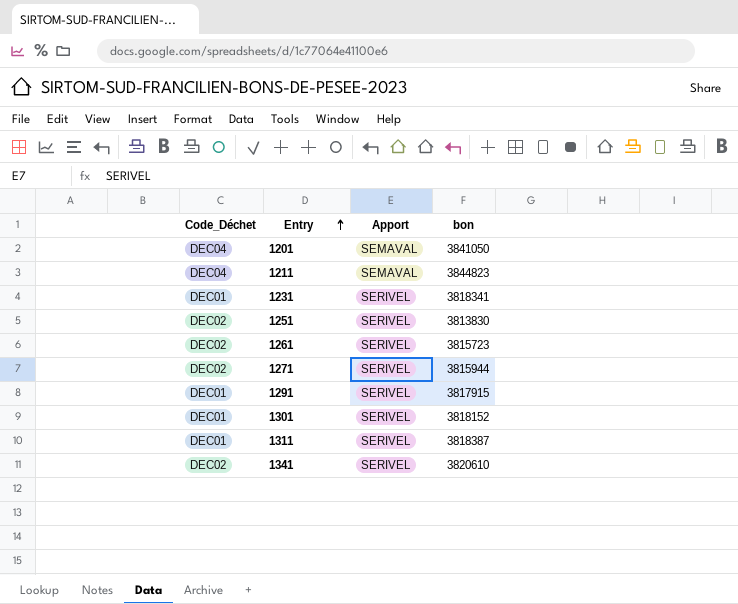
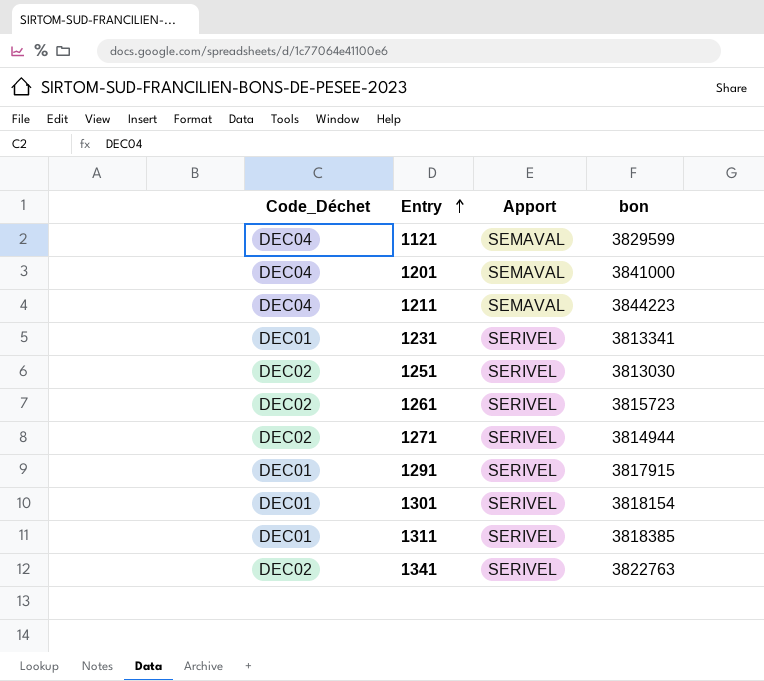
row 1121: none -> DEC04 | SEMAVAL | 3829599
1201 | bon: 3841050 -> 3841000
1211 | bon: 3844823 -> 3844223
1231 | bon: 3818341 -> 3813341
1251 | bon: 3813830 -> 3813030
1271 | bon: 3815944 -> 3814944
1301 | bon: 3818152 -> 3818154
1311 | bon: 3818387 -> 3818385
1341 | bon: 3820610 -> 3822763

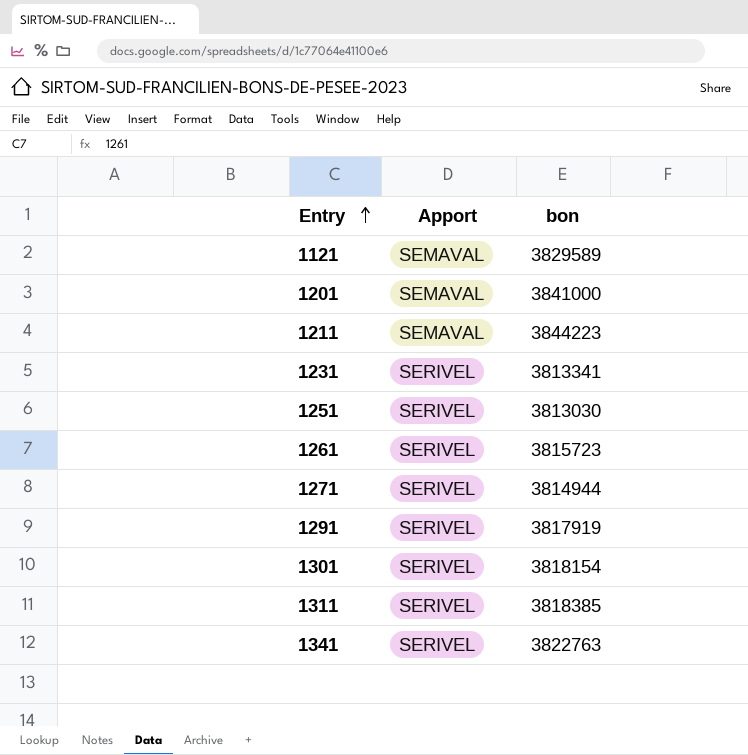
column Code_Déchet | position: 1 -> none
1121 | bon: 3829599 -> 3829589
1291 | bon: 3817915 -> 3817919

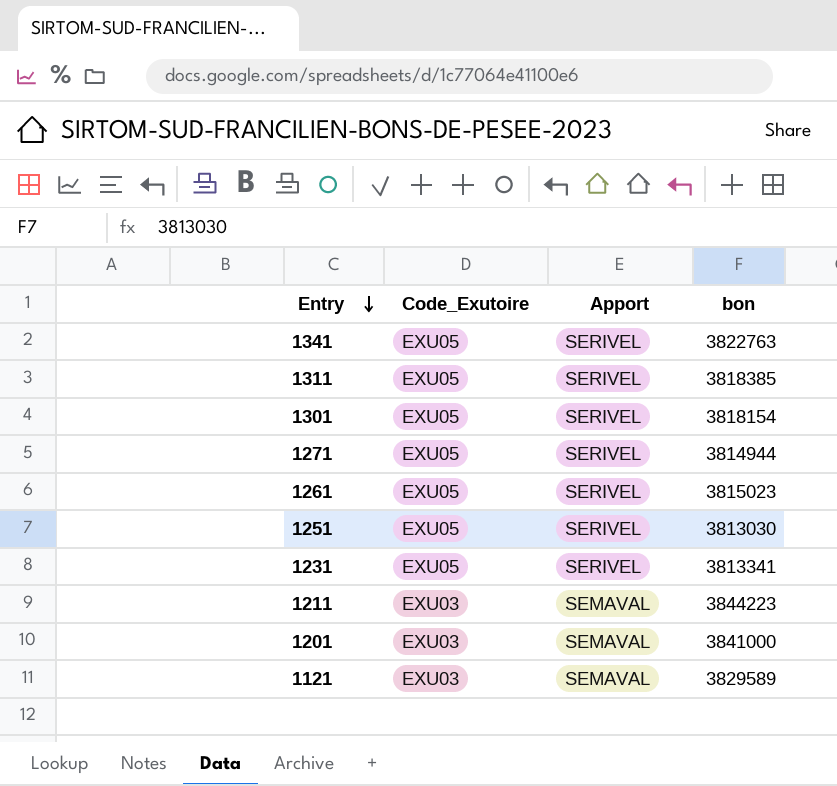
row order: Entry ascending -> Entry descending
column Code_Exutoire | position: none -> 2
row 1291: SERIVEL | 3817919 -> none
1261 | bon: 3815723 -> 3815023

